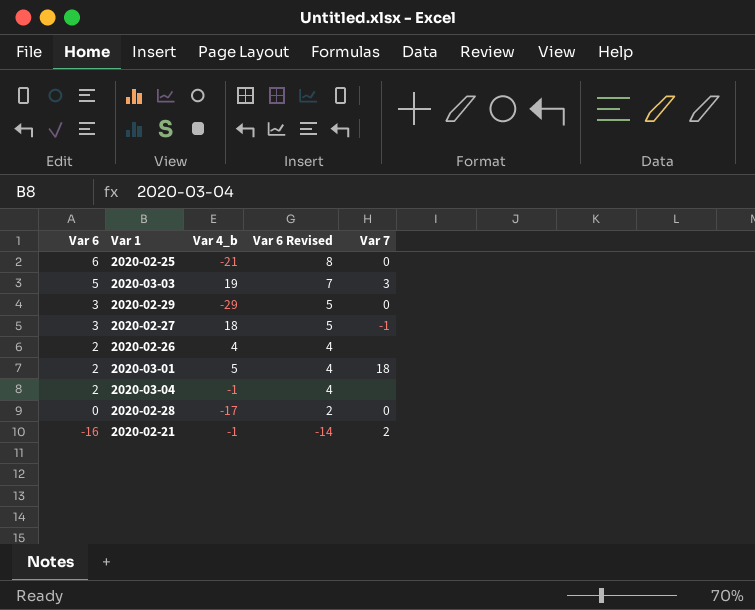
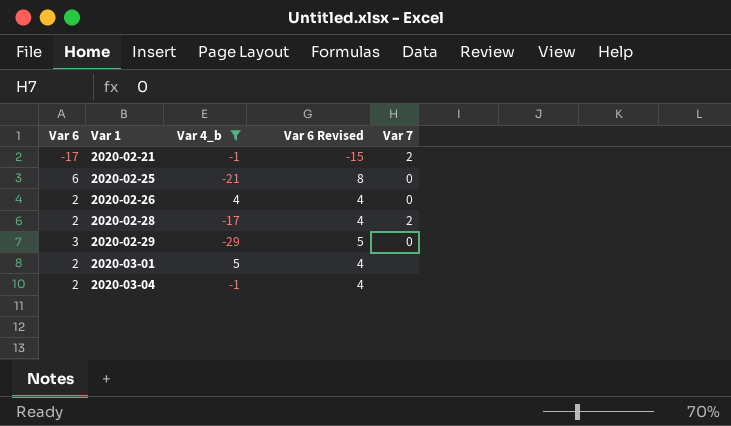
filter: none -> Var 4_b <= 5
row order: Var 6 descending -> Var 1 ascending
2020-02-21 | Var 6: -16 -> -17
2020-02-21 | Var 6 Revised: -14 -> -15
2020-02-26 | Var 7: none -> 0
2020-02-28 | Var 6: 0 -> 2
2020-02-28 | Var 6 Revised: 2 -> 4
2020-02-28 | Var 7: 0 -> 2
2020-03-01 | Var 7: 18 -> none

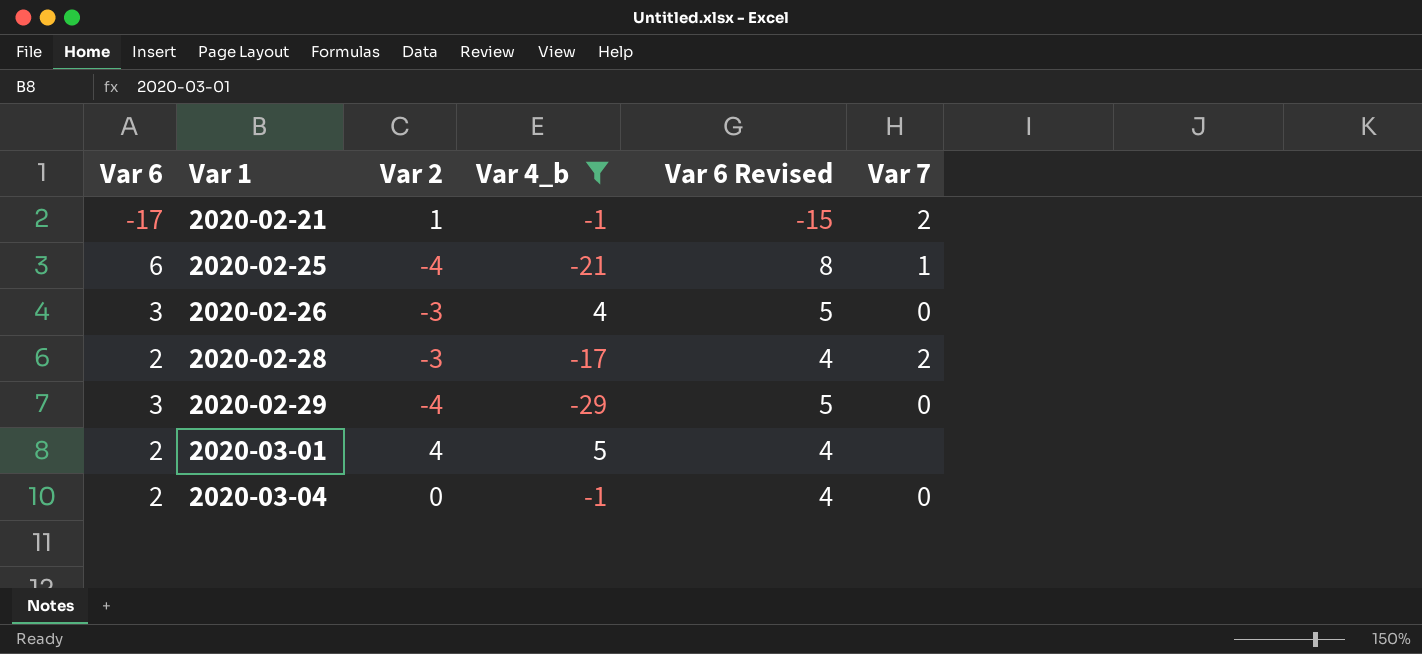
column Var 2 | position: none -> 3
2020-02-25 | Var 7: 0 -> 1
2020-02-26 | Var 6: 2 -> 3
2020-02-26 | Var 6 Revised: 4 -> 5
2020-03-04 | Var 7: none -> 0

